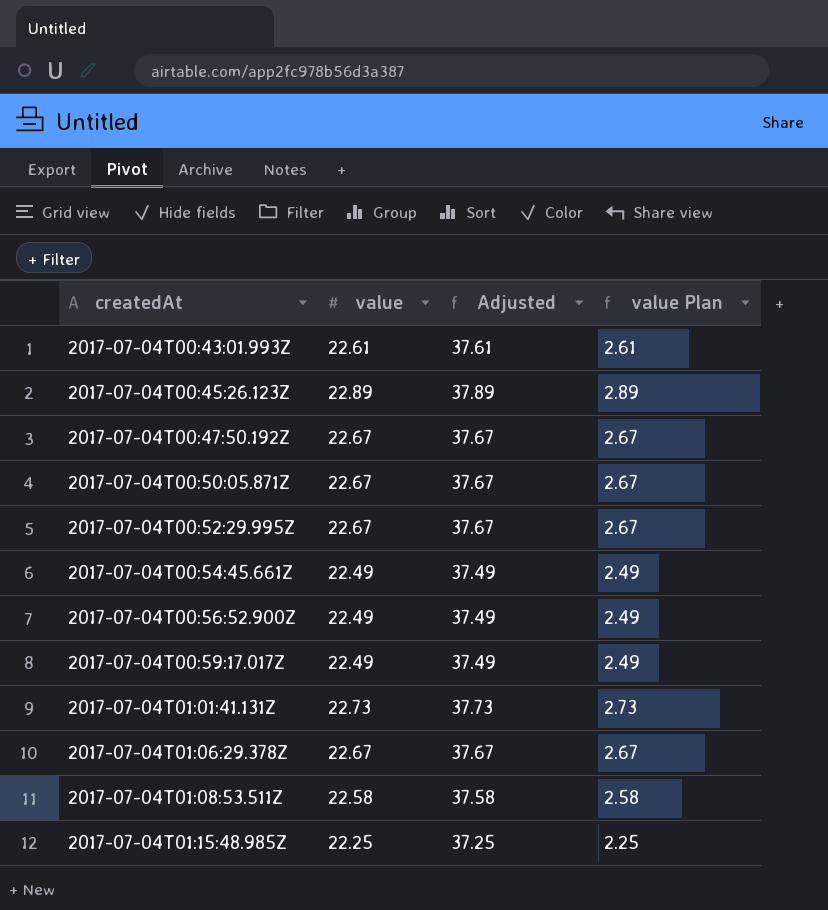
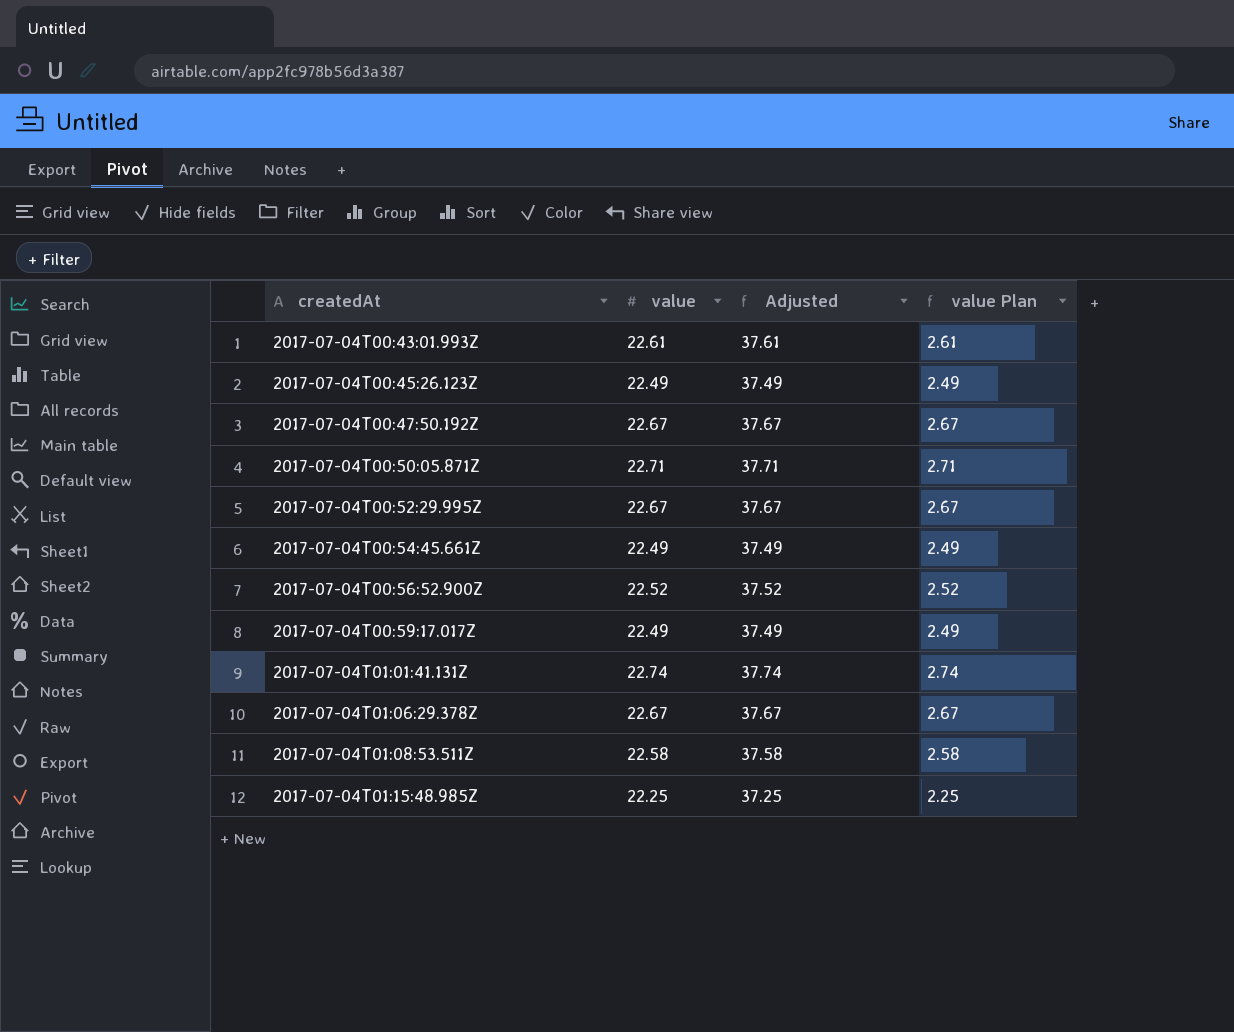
2017-07-04T00:45:26.123Z | value: 22.89 -> 22.49
2017-07-04T00:45:26.123Z | Adjusted: 37.89 -> 37.49
2017-07-04T00:45:26.123Z | value Plan: 2.89 -> 2.49
2017-07-04T00:50:05.871Z | value: 22.67 -> 22.71
2017-07-04T00:50:05.871Z | Adjusted: 37.67 -> 37.71
2017-07-04T00:50:05.871Z | value Plan: 2.67 -> 2.71
2017-07-04T00:56:52.900Z | value: 22.49 -> 22.52
2017-07-04T00:56:52.900Z | Adjusted: 37.49 -> 37.52
2017-07-04T00:56:52.900Z | value Plan: 2.49 -> 2.52
2017-07-04T01:01:41.131Z | value: 22.73 -> 22.74
2017-07-04T01:01:41.131Z | Adjusted: 37.73 -> 37.74
2017-07-04T01:01:41.131Z | value Plan: 2.73 -> 2.74

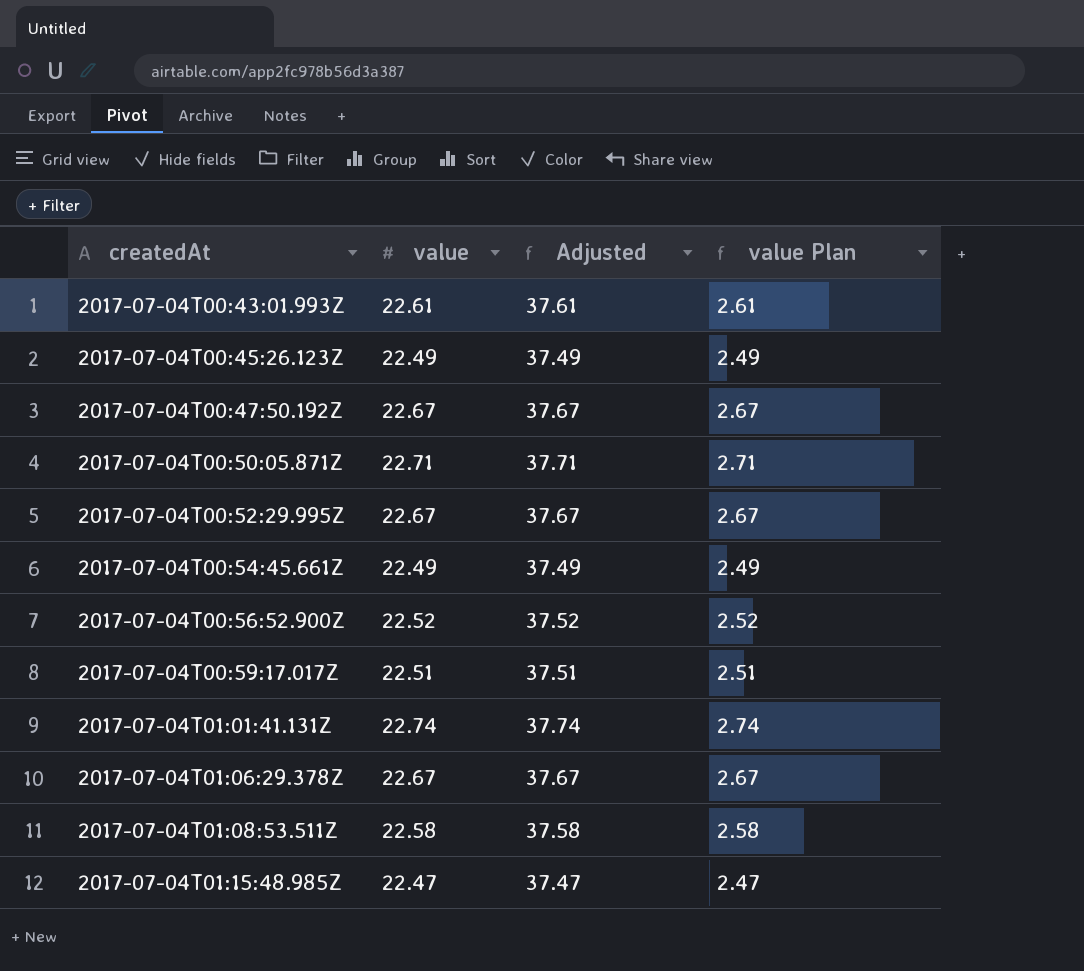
2017-07-04T00:59:17.017Z | value: 22.49 -> 22.51
2017-07-04T00:59:17.017Z | Adjusted: 37.49 -> 37.51
2017-07-04T00:59:17.017Z | value Plan: 2.49 -> 2.51
2017-07-04T01:15:48.985Z | value: 22.25 -> 22.47
2017-07-04T01:15:48.985Z | Adjusted: 37.25 -> 37.47
2017-07-04T01:15:48.985Z | value Plan: 2.25 -> 2.47

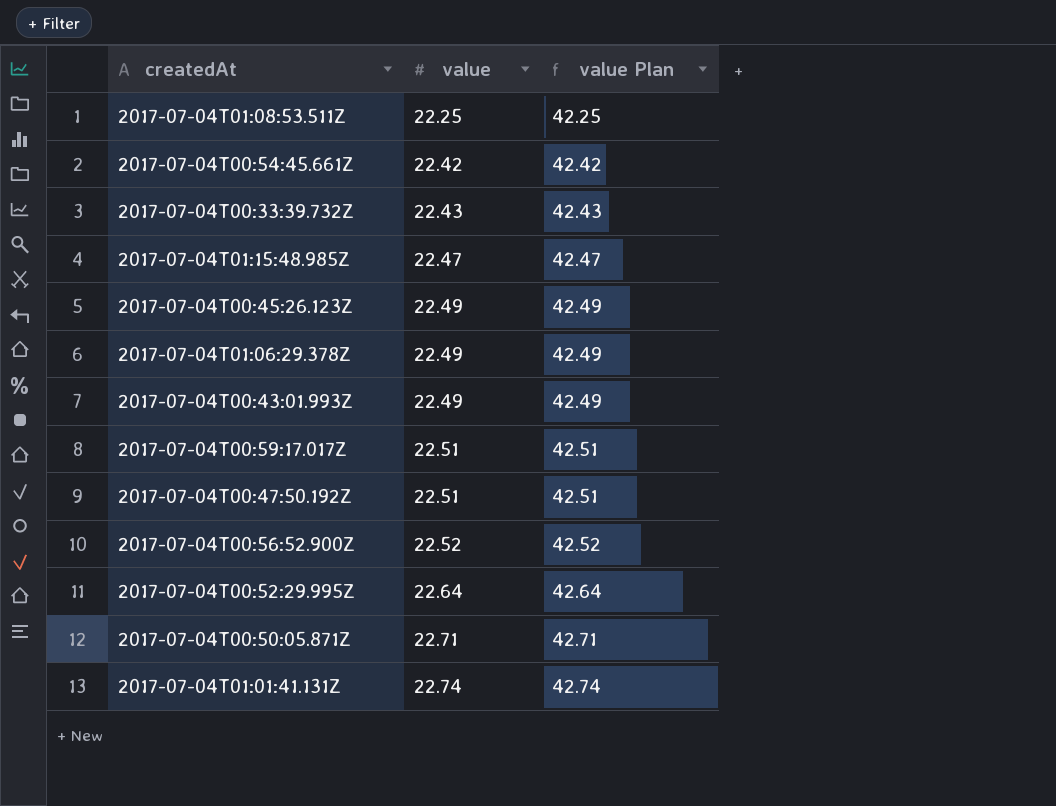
row order: createdAt ascending -> value ascending
column Adjusted | formula: [value] + 15 -> none
column value Plan | formula: [value] - 20 -> [value] + 20
2017-07-04T01:08:53.511Z | value: 22.58 -> 22.25
2017-07-04T00:54:45.661Z | value: 22.49 -> 22.42
row 2017-07-04T00:33:39.732Z: none -> 22.43 | 42.43
2017-07-04T01:06:29.378Z | value: 22.67 -> 22.49
2017-07-04T00:43:01.993Z | value: 22.61 -> 22.49
2017-07-04T00:47:50.192Z | value: 22.67 -> 22.51
2017-07-04T00:52:29.995Z | value: 22.67 -> 22.64

